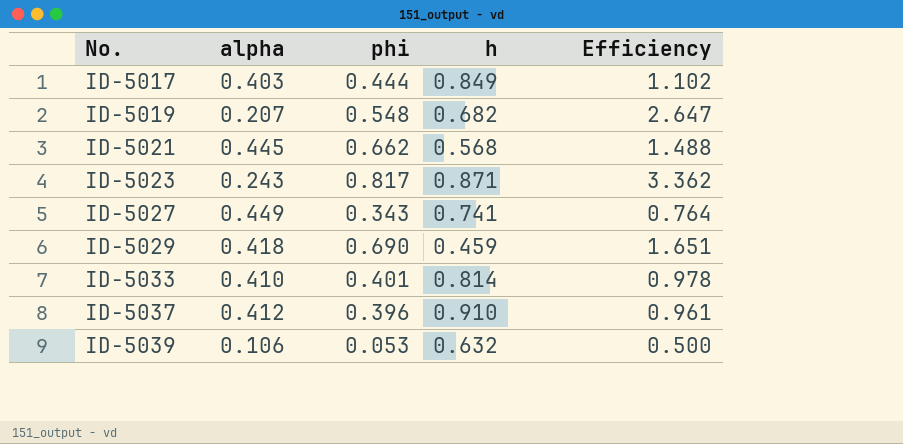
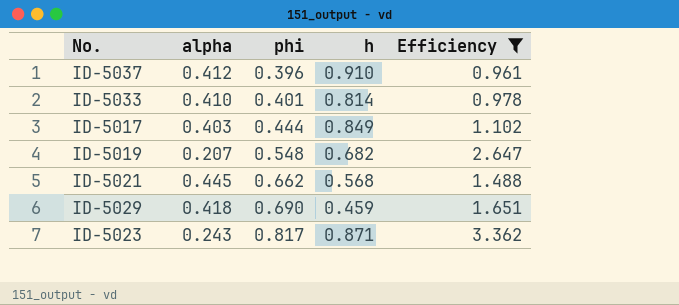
filter: none -> Efficiency >= 0.961
row order: No. ascending -> phi ascending

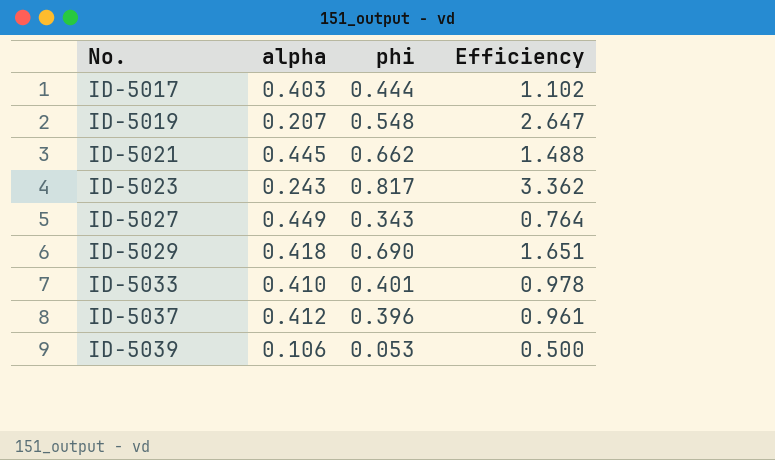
filter: Efficiency >= 0.961 -> none
row order: phi ascending -> No. ascending
column h | position: 4 -> none

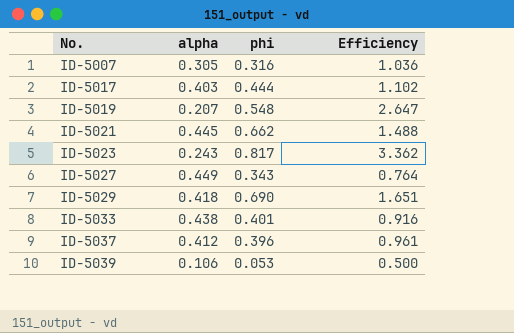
row ID-5007: none -> 0.305 | 0.316 | 1.036
ID-5033 | alpha: 0.410 -> 0.438
ID-5033 | Efficiency: 0.978 -> 0.916

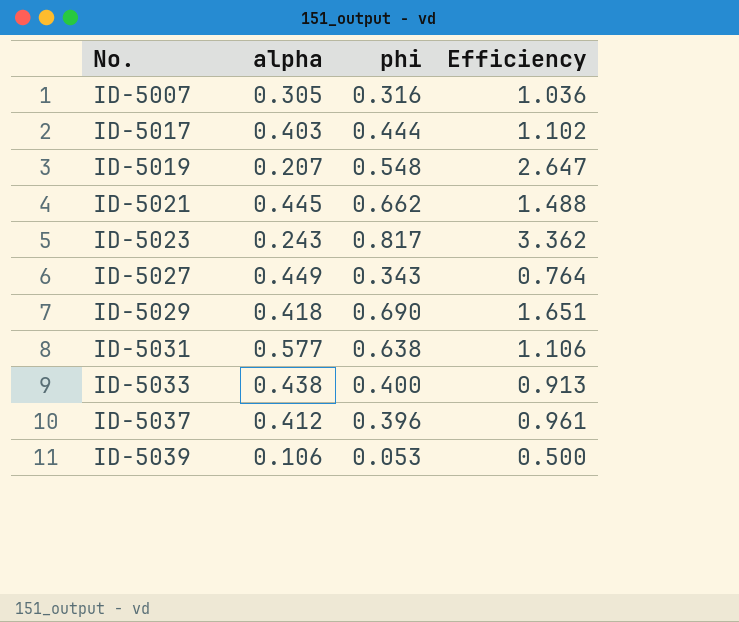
row ID-5031: none -> 0.577 | 0.638 | 1.106
ID-5033 | phi: 0.401 -> 0.400
ID-5033 | Efficiency: 0.916 -> 0.913

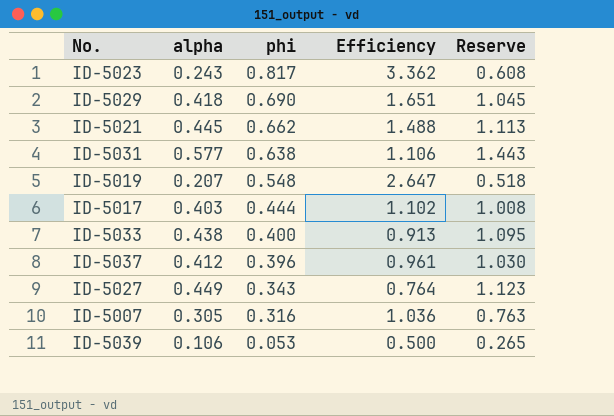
row order: No. ascending -> phi descending
column Reserve | formula: none -> [alpha] * 2.5

